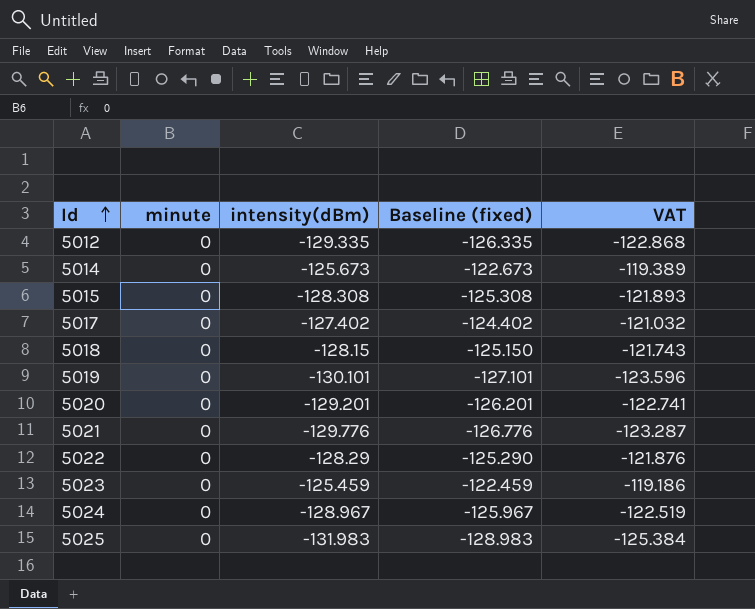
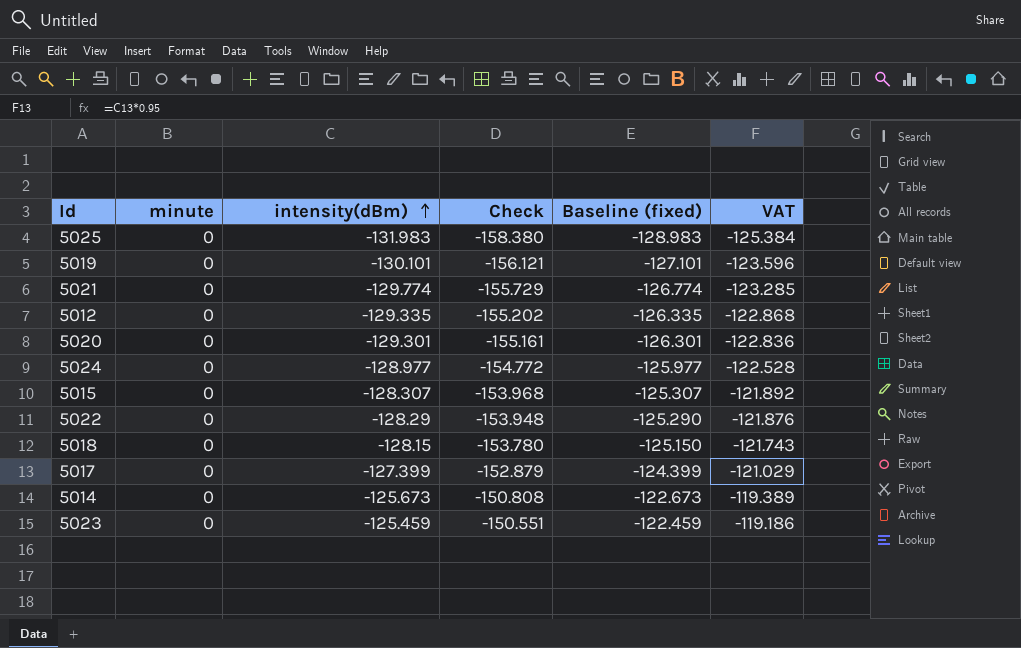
row order: Id ascending -> intensity(dBm) ascending
column Check | formula: none -> [intensity(dBm)] * 1.2
5021 | intensity(dBm): -129.776 -> -129.774
5021 | Baseline (fixed): -126.776 -> -126.774
5021 | VAT: -123.287 -> -123.285
5020 | intensity(dBm): -129.201 -> -129.301
5020 | Baseline (fixed): -126.201 -> -126.301
5020 | VAT: -122.741 -> -122.836
5024 | intensity(dBm): -128.967 -> -128.977
5024 | Baseline (fixed): -125.967 -> -125.977
5024 | VAT: -122.519 -> -122.528
5015 | intensity(dBm): -128.308 -> -128.307
5015 | Baseline (fixed): -125.308 -> -125.307
5015 | VAT: -121.893 -> -121.892
5017 | intensity(dBm): -127.402 -> -127.399
5017 | Baseline (fixed): -124.402 -> -124.399
5017 | VAT: -121.032 -> -121.029

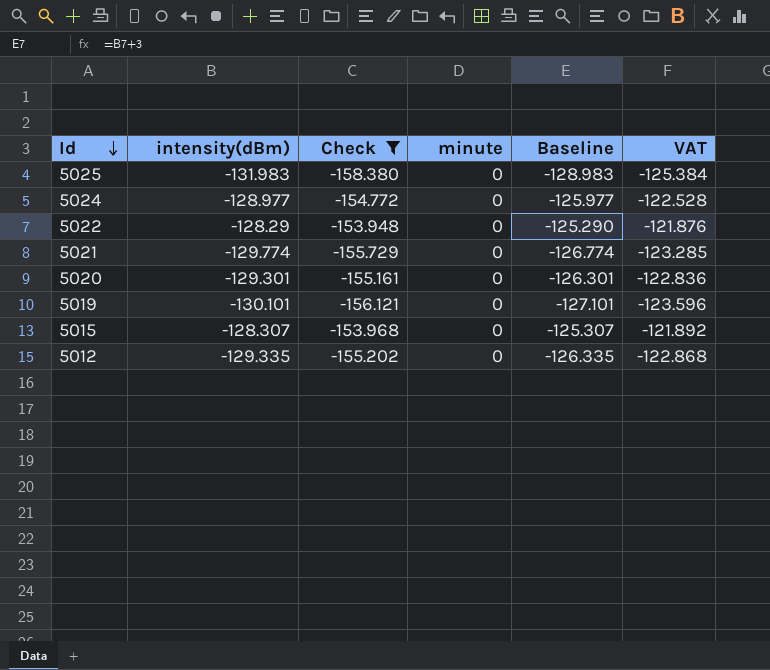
filter: none -> Check <= -153.948
row order: intensity(dBm) ascending -> Id descending
column minute | position: 2 -> 4
column name: Baseline (fixed) -> Baseline

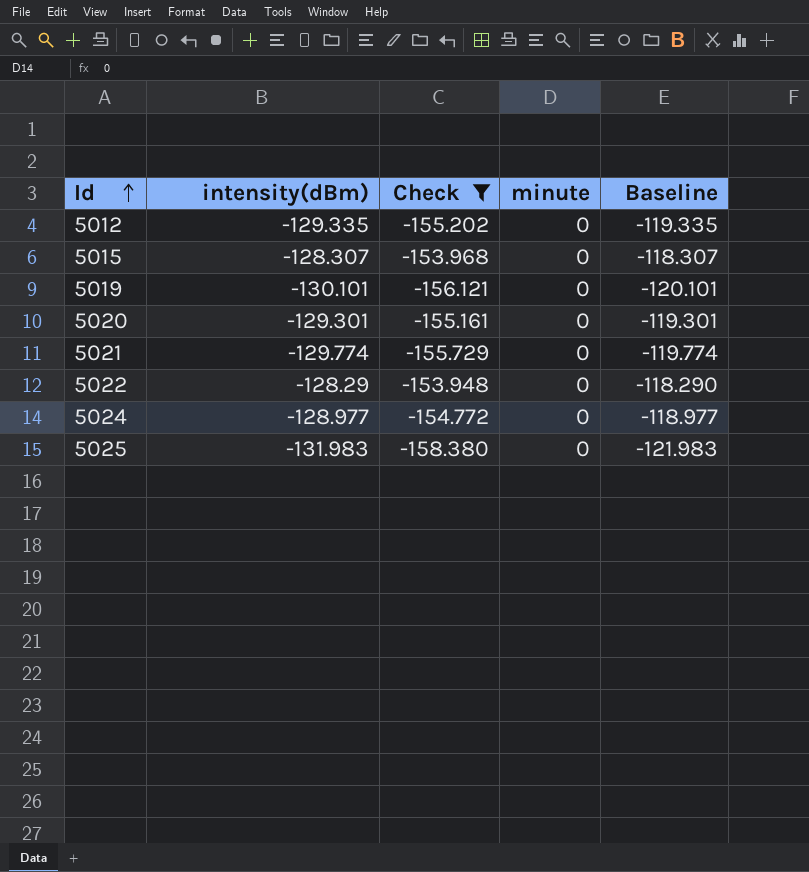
row order: Id descending -> Id ascending
column VAT | formula: [intensity(dBm)] * 0.95 -> none
column Baseline | formula: [intensity(dBm)] + 3 -> [intensity(dBm)] + 10

